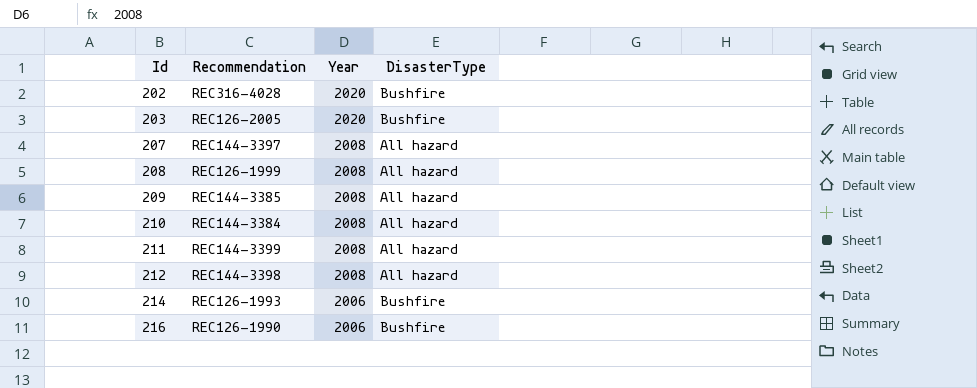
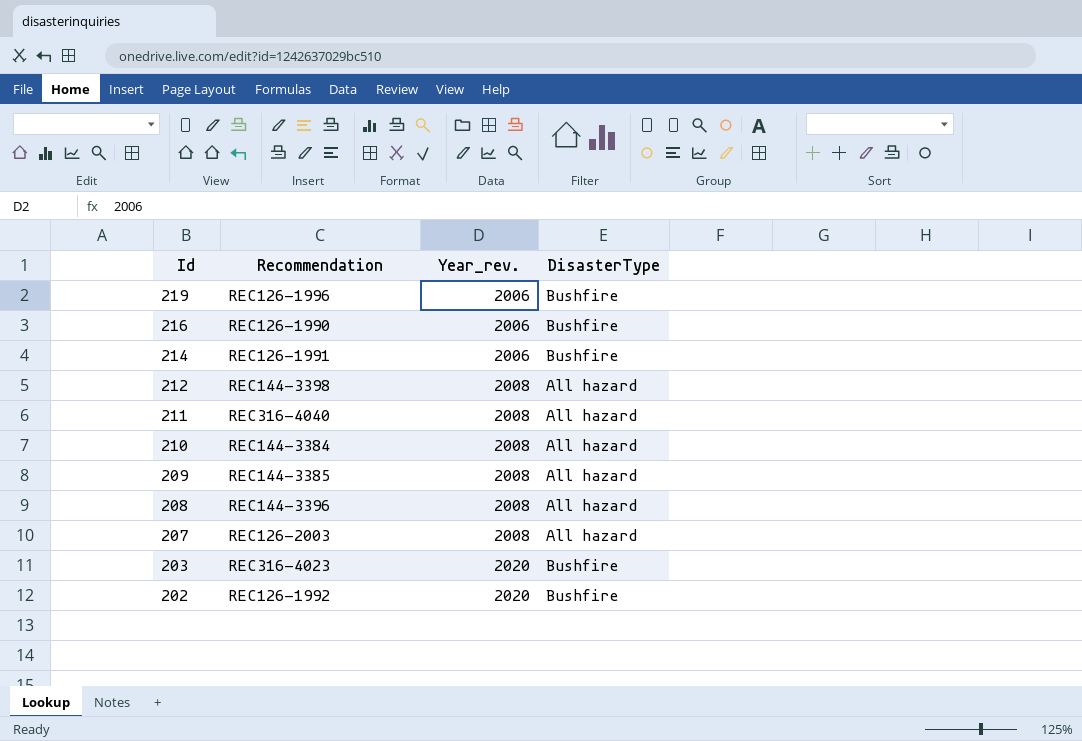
row order: Id ascending -> Id descending
column name: Year -> Year_rev.
row 219: none -> REC126-1996 | 2006 | Bushfire
214 | Recommendation: REC126-1993 -> REC126-1991
211 | Recommendation: REC144-3399 -> REC316-4040
208 | Recommendation: REC126-1999 -> REC144-3396
207 | Recommendation: REC144-3397 -> REC126-2003
203 | Recommendation: REC126-2005 -> REC316-4023
202 | Recommendation: REC316-4028 -> REC126-1992

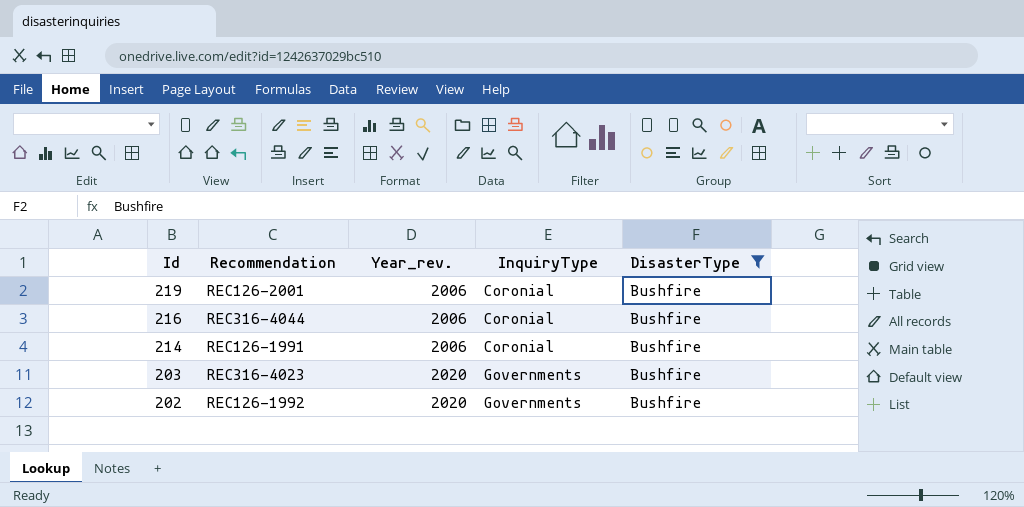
filter: none -> DisasterType = Bushfire
column InquiryType | position: none -> 4
219 | Recommendation: REC126-1996 -> REC126-2001
216 | Recommendation: REC126-1990 -> REC316-4044

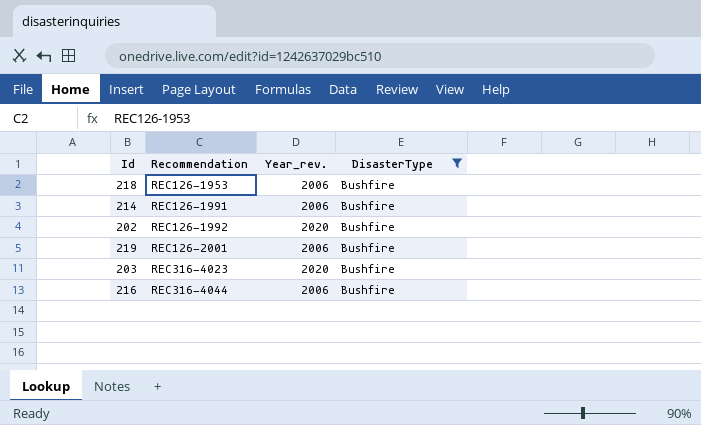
row order: Id descending -> Recommendation ascending
column InquiryType | position: 4 -> none
row 218: none -> REC126-1953 | 2006 | Bushfire

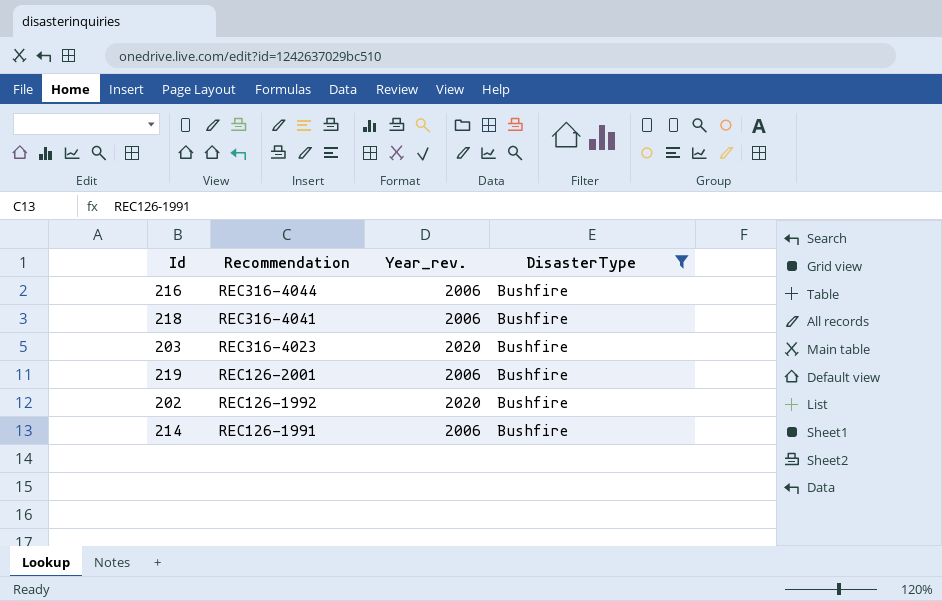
row order: Recommendation ascending -> Recommendation descending
218 | Recommendation: REC126-1953 -> REC316-4041

